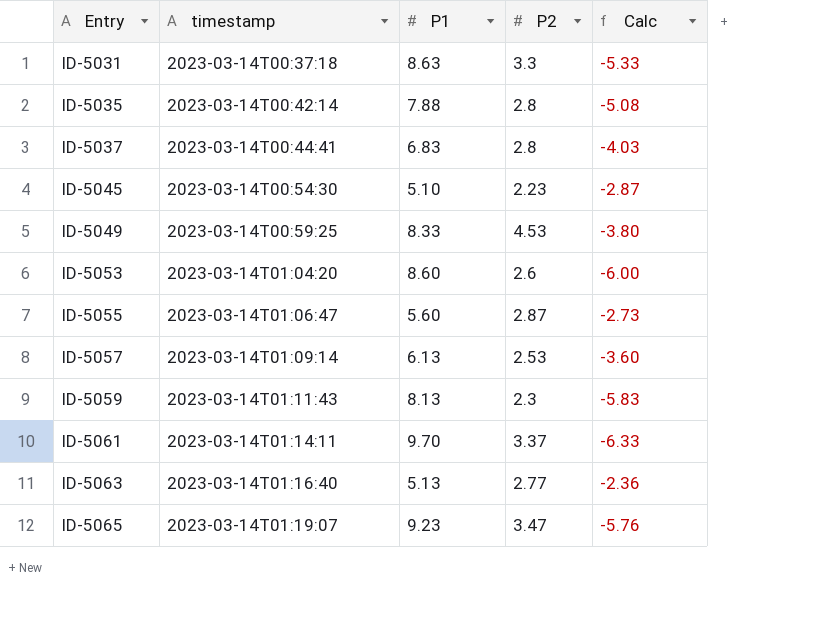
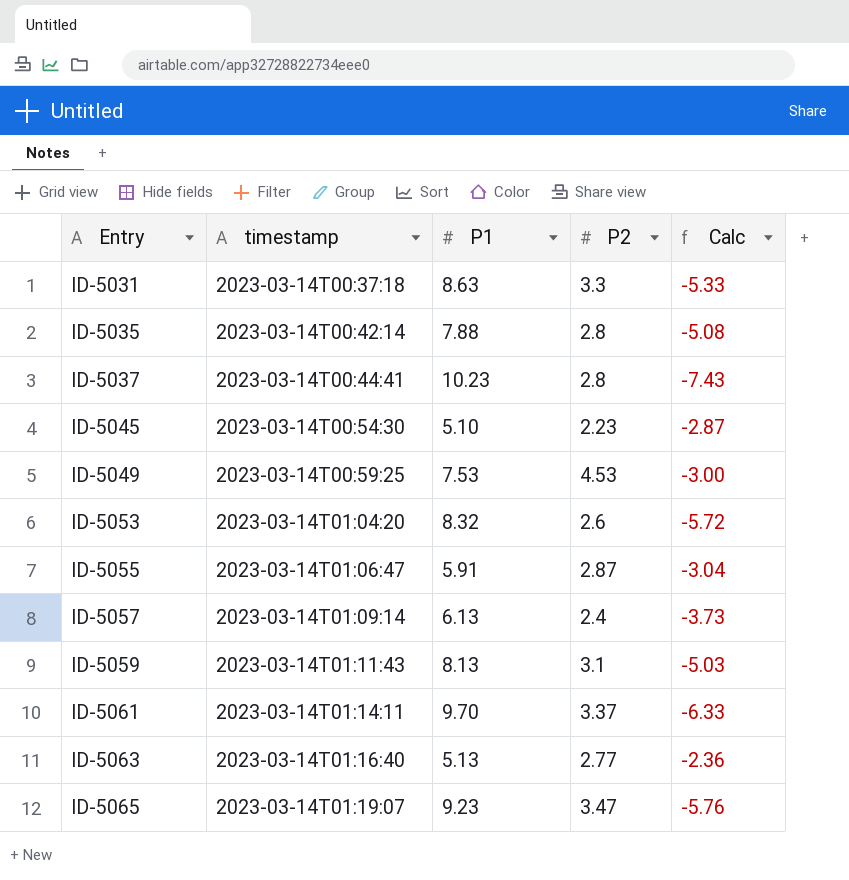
ID-5037 | P1: 6.83 -> 10.23
ID-5037 | Calc: -4.03 -> -7.43
ID-5049 | P1: 8.33 -> 7.53
ID-5049 | Calc: -3.80 -> -3.00
ID-5053 | P1: 8.60 -> 8.32
ID-5053 | Calc: -6.00 -> -5.72
ID-5055 | P1: 5.60 -> 5.91
ID-5055 | Calc: -2.73 -> -3.04
ID-5057 | P2: 2.53 -> 2.4
ID-5057 | Calc: -3.60 -> -3.73
ID-5059 | P2: 2.3 -> 3.1
ID-5059 | Calc: -5.83 -> -5.03

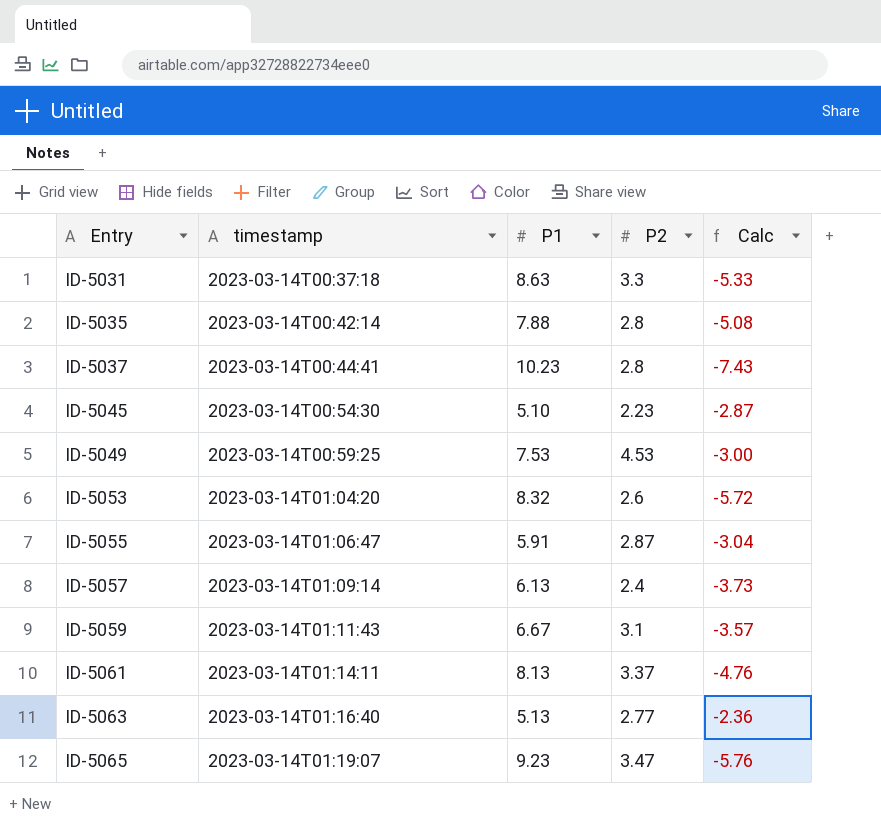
ID-5059 | P1: 8.13 -> 6.67
ID-5059 | Calc: -5.03 -> -3.57
ID-5061 | P1: 9.70 -> 8.13
ID-5061 | Calc: -6.33 -> -4.76

